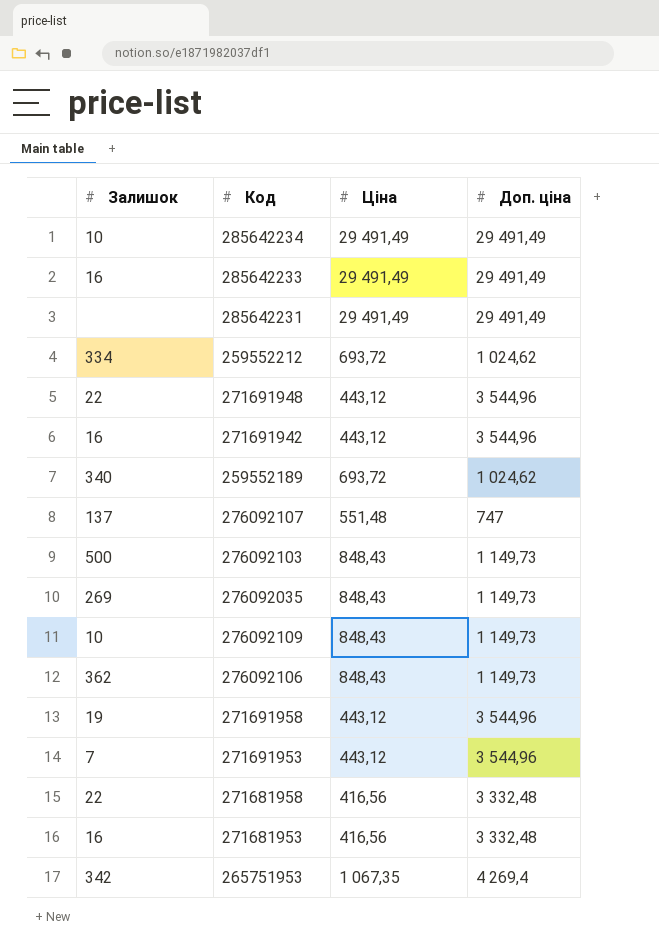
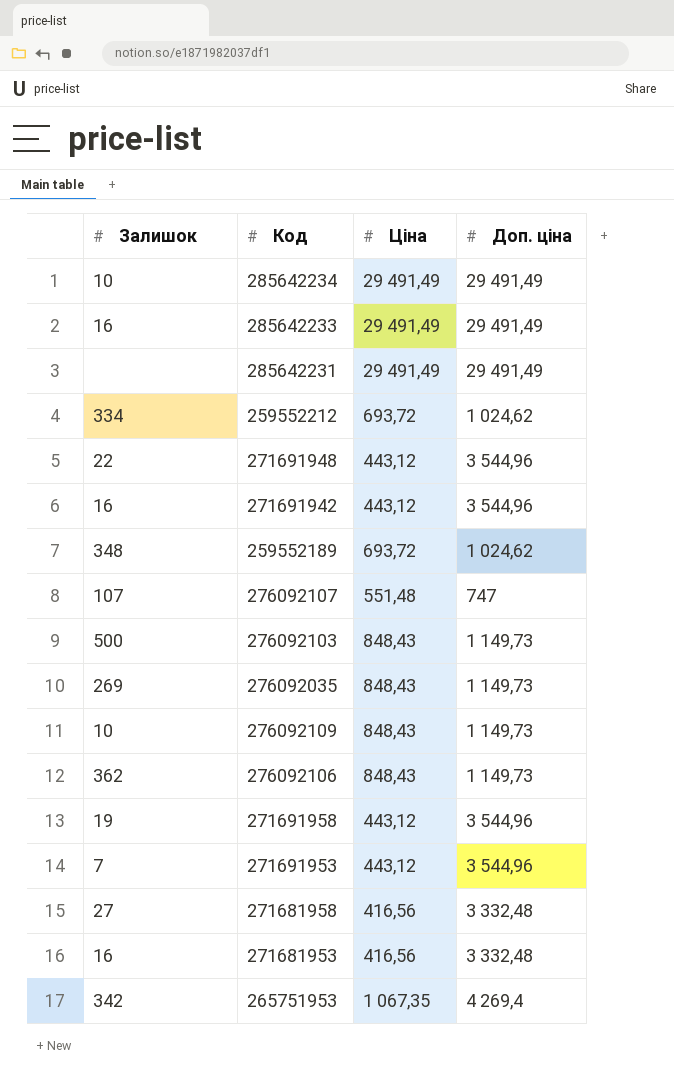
259552189 | Залишок: 340 -> 348
276092107 | Залишок: 137 -> 107
271681958 | Залишок: 22 -> 27

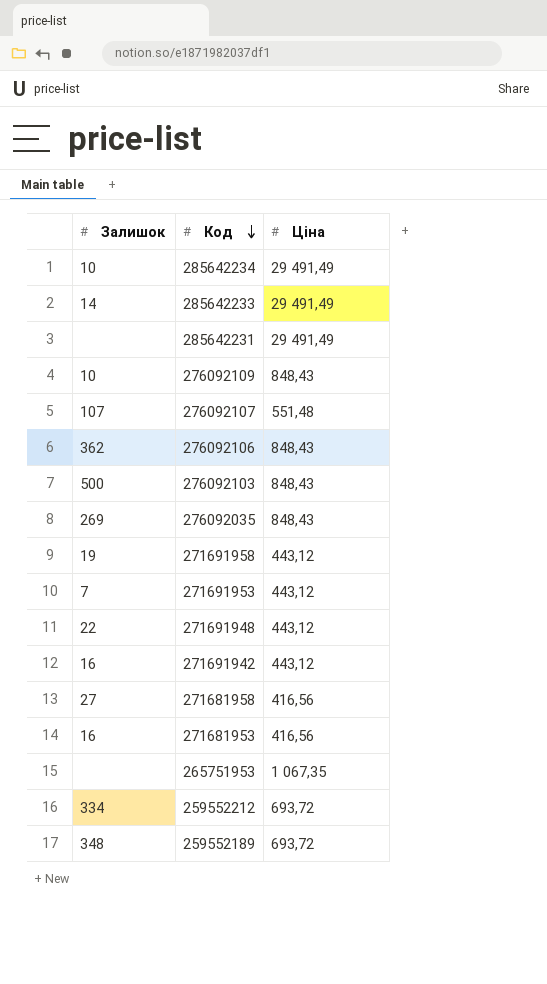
row order: none -> Код descending
column Доп. ціна | position: 4 -> none
285642233 | Залишок: 16 -> 14
265751953 | Залишок: 342 -> none

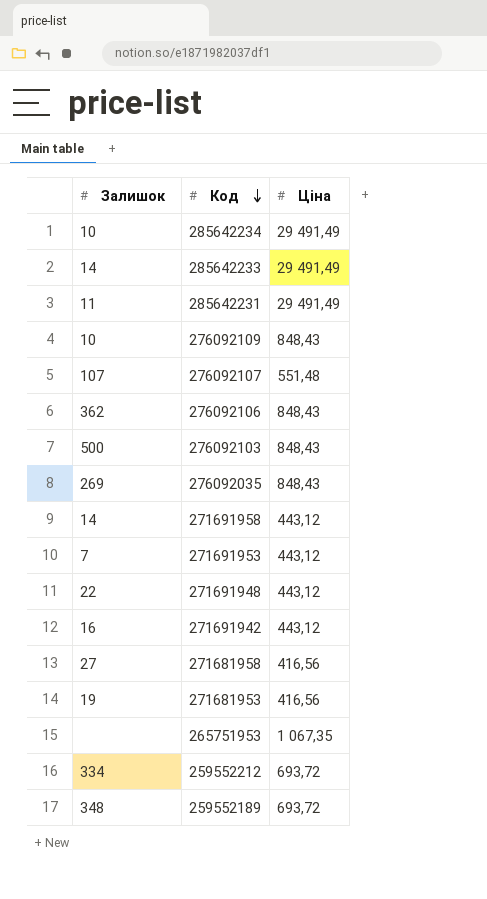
285642231 | Залишок: none -> 11
271691958 | Залишок: 19 -> 14
271681953 | Залишок: 16 -> 19

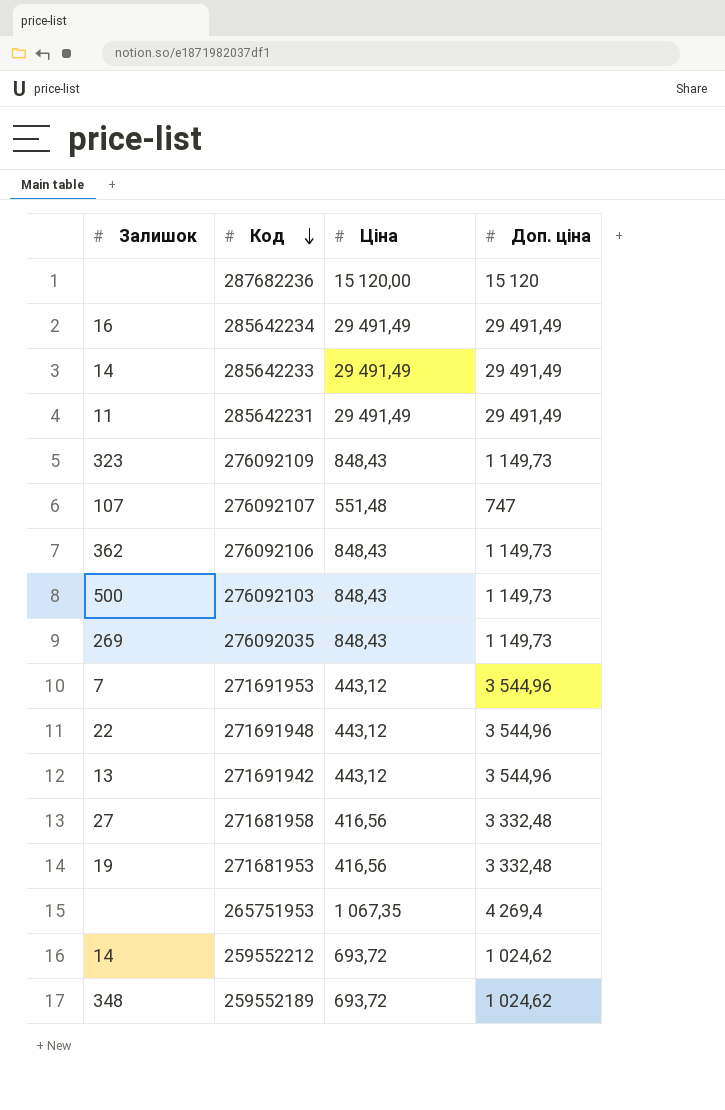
column Доп. ціна | position: none -> 4
row 271691958: 14 | 443,12 -> none
row 287682236: none -> none | 15 120,00 | 15 120
285642234 | Залишок: 10 -> 16
276092109 | Залишок: 10 -> 323
271691942 | Залишок: 16 -> 13
259552212 | Залишок: 334 -> 14

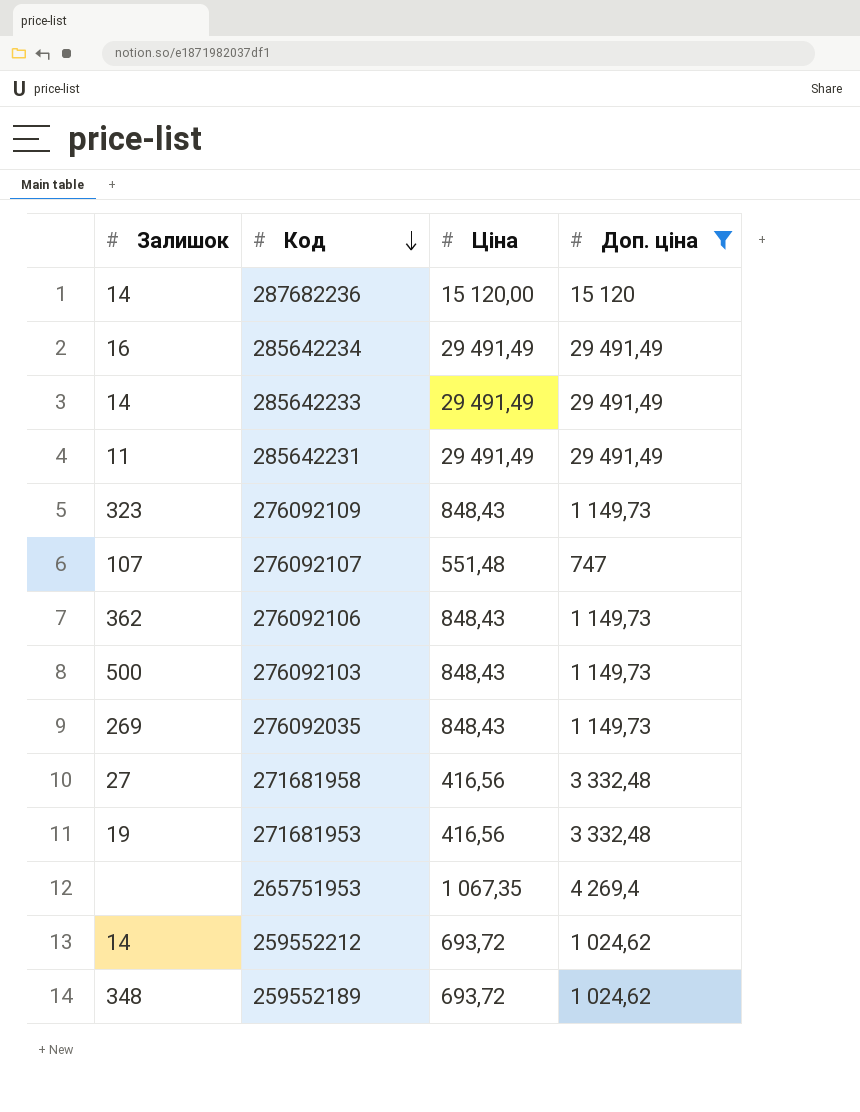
filter: none -> Доп. ціна != 3 544,96
287682236 | Залишок: none -> 14

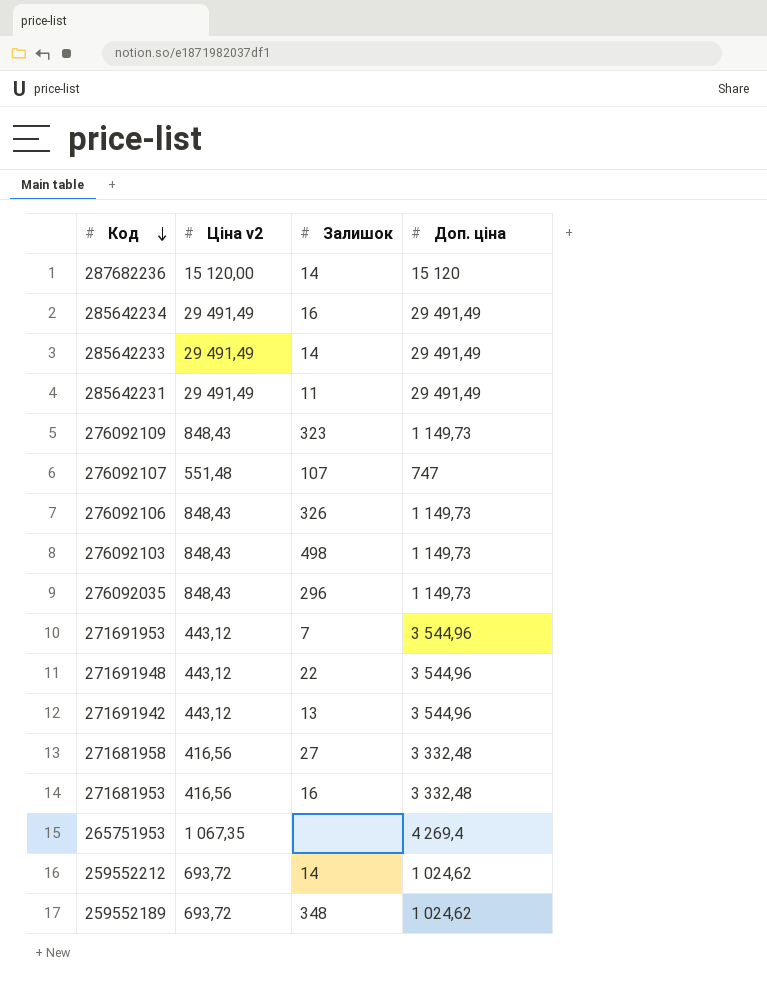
filter: Доп. ціна != 3 544,96 -> none
column name: Ціна -> Ціна v2
column Залишок | position: 1 -> 3
276092106 | Залишок: 362 -> 326
276092103 | Залишок: 500 -> 498
276092035 | Залишок: 269 -> 296
271681953 | Залишок: 19 -> 16

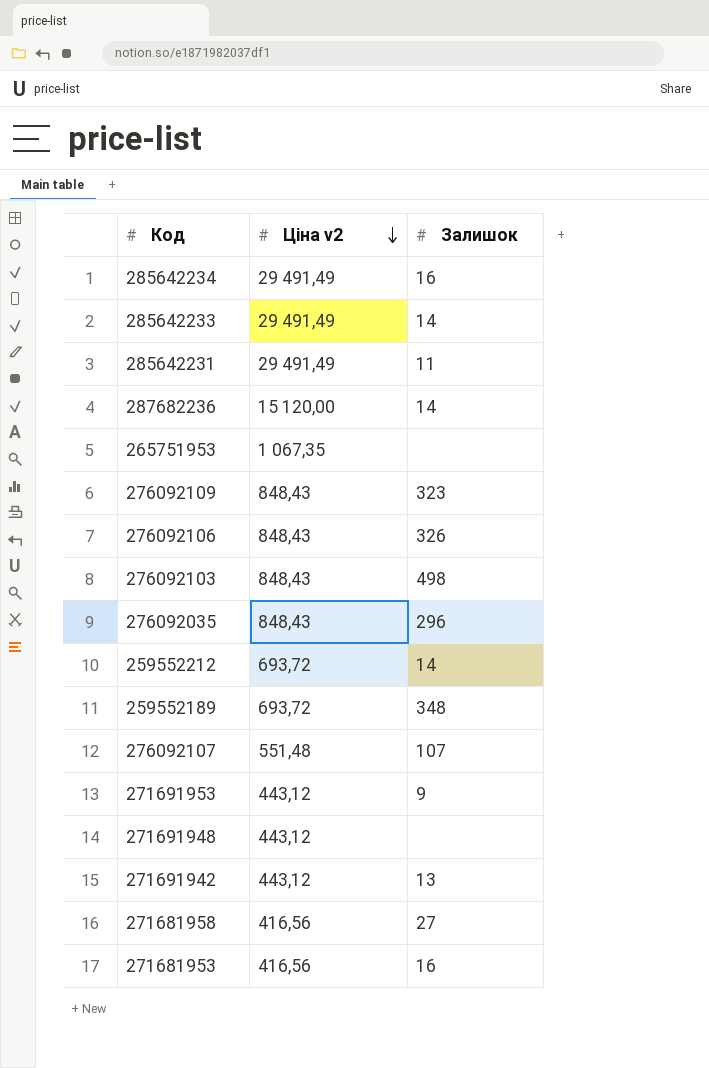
row order: Код descending -> Ціна v2 descending
column Доп. ціна | position: 4 -> none
271691953 | Залишок: 7 -> 9
271691948 | Залишок: 22 -> none

